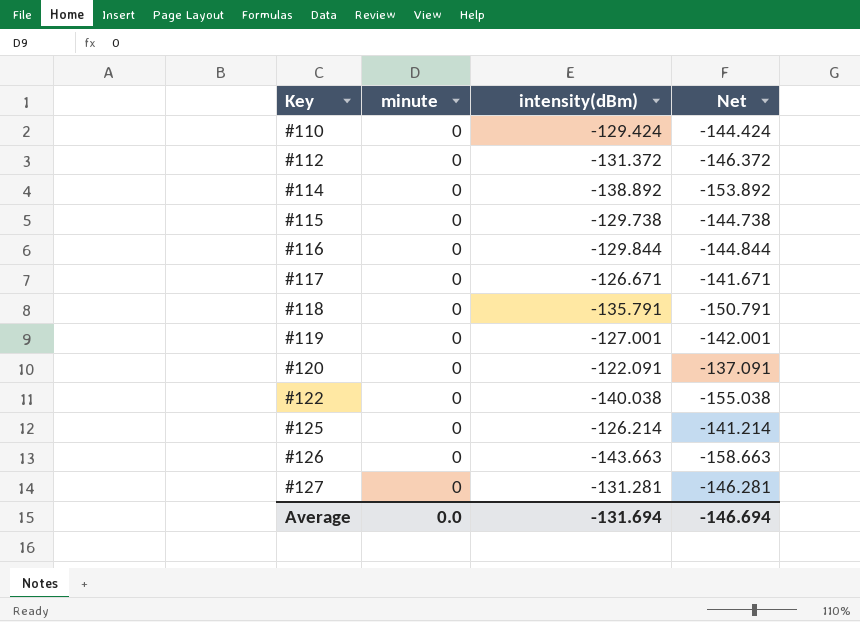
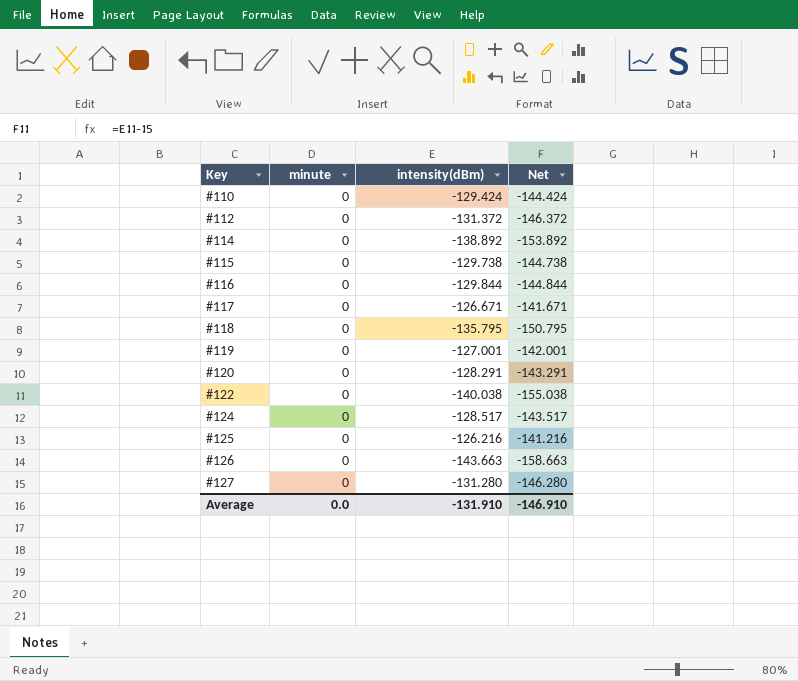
#118 | intensity(dBm): -135.791 -> -135.795
#118 | Net: -150.791 -> -150.795
#120 | intensity(dBm): -122.091 -> -128.291
#120 | Net: -137.091 -> -143.291
row #124: none -> 0 | -128.517 | -143.517
#125 | intensity(dBm): -126.214 -> -126.216
#125 | Net: -141.214 -> -141.216
#127 | intensity(dBm): -131.281 -> -131.280
#127 | Net: -146.281 -> -146.280
Average | intensity(dBm): -131.694 -> -131.910
Average | Net: -146.694 -> -146.910

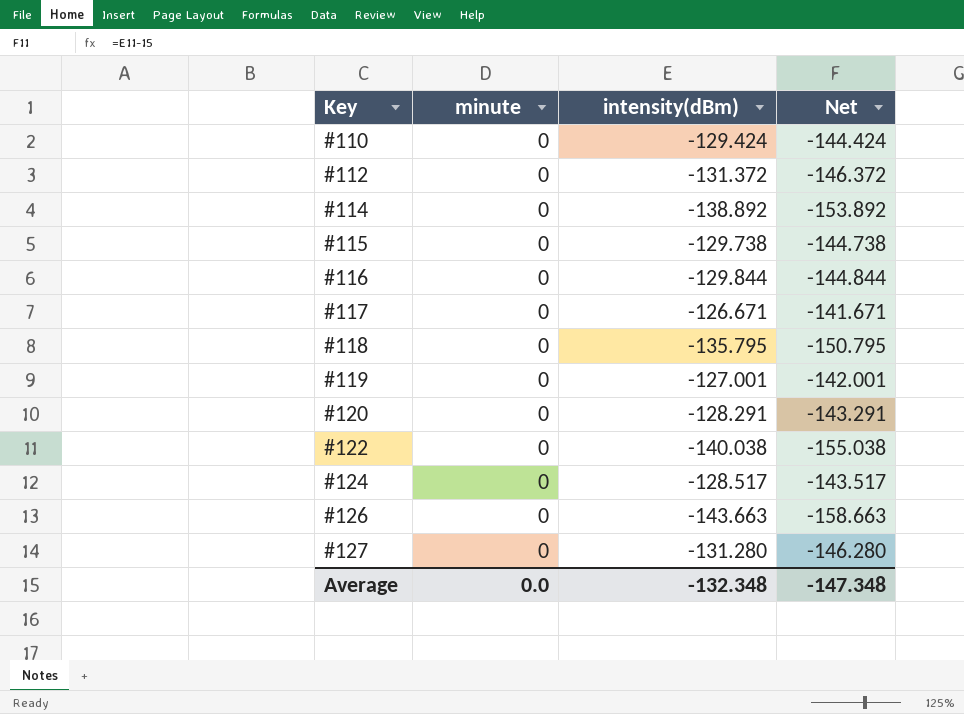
row #125: 0 | -126.216 | -141.216 -> none
Average | intensity(dBm): -131.910 -> -132.348
Average | Net: -146.910 -> -147.348

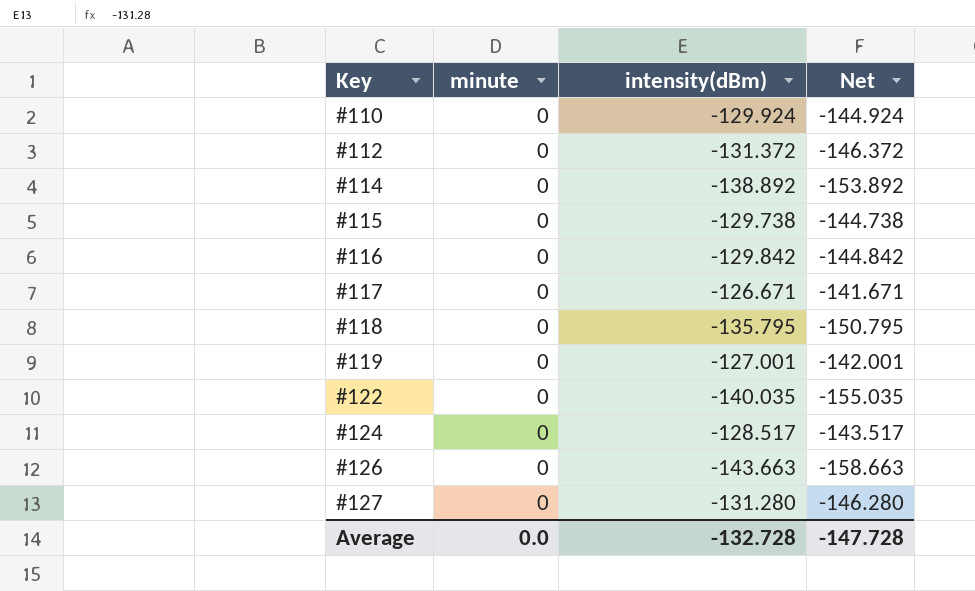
row #120: 0 | -128.291 | -143.291 -> none
#110 | intensity(dBm): -129.424 -> -129.924
#110 | Net: -144.424 -> -144.924
#116 | intensity(dBm): -129.844 -> -129.842
#116 | Net: -144.844 -> -144.842
#122 | intensity(dBm): -140.038 -> -140.035
#122 | Net: -155.038 -> -155.035
Average | intensity(dBm): -132.348 -> -132.728
Average | Net: -147.348 -> -147.728

